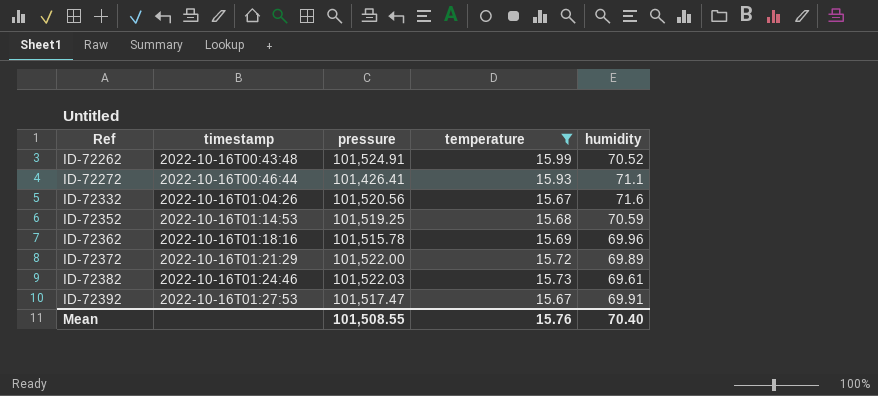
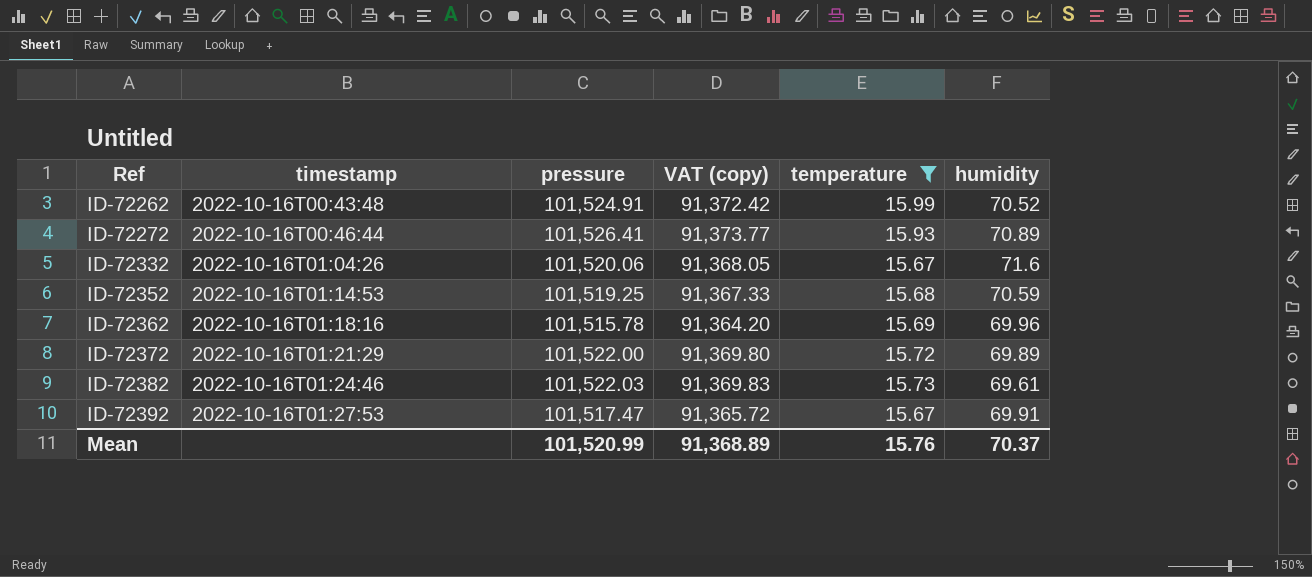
column VAT (copy) | formula: none -> [pressure] * 0.9
ID-72272 | pressure: 101,426.41 -> 101,526.41
ID-72272 | humidity: 71.1 -> 70.89
ID-72332 | pressure: 101,520.56 -> 101,520.06
Mean | pressure: 101,508.55 -> 101,520.99
Mean | humidity: 70.40 -> 70.37

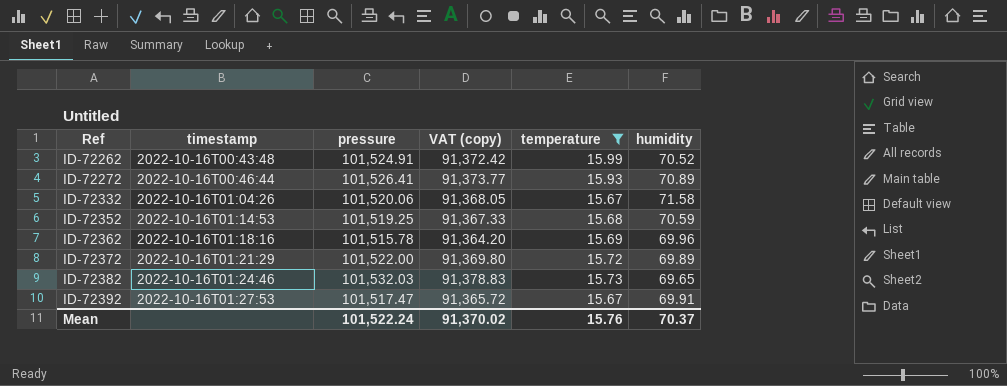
ID-72332 | humidity: 71.6 -> 71.58
ID-72382 | pressure: 101,522.03 -> 101,532.03
ID-72382 | VAT (copy): 91,369.83 -> 91,378.83
ID-72382 | humidity: 69.61 -> 69.65
Mean | pressure: 101,520.99 -> 101,522.24
Mean | VAT (copy): 91,368.89 -> 91,370.02

